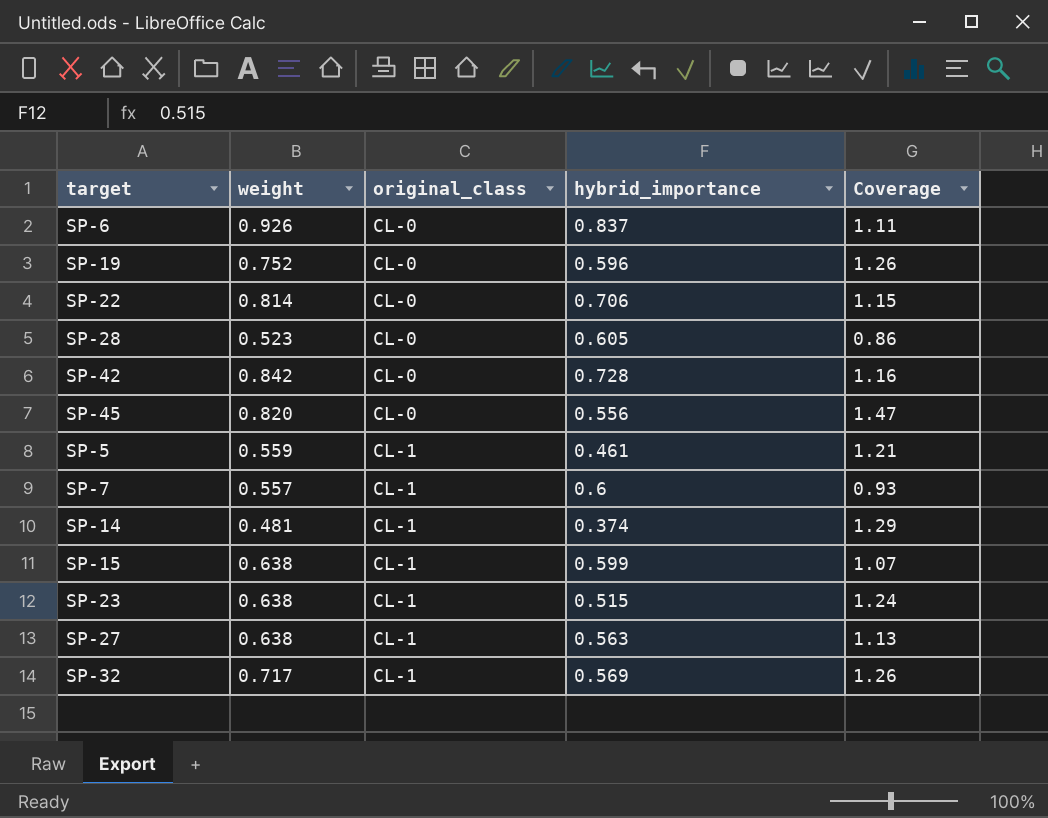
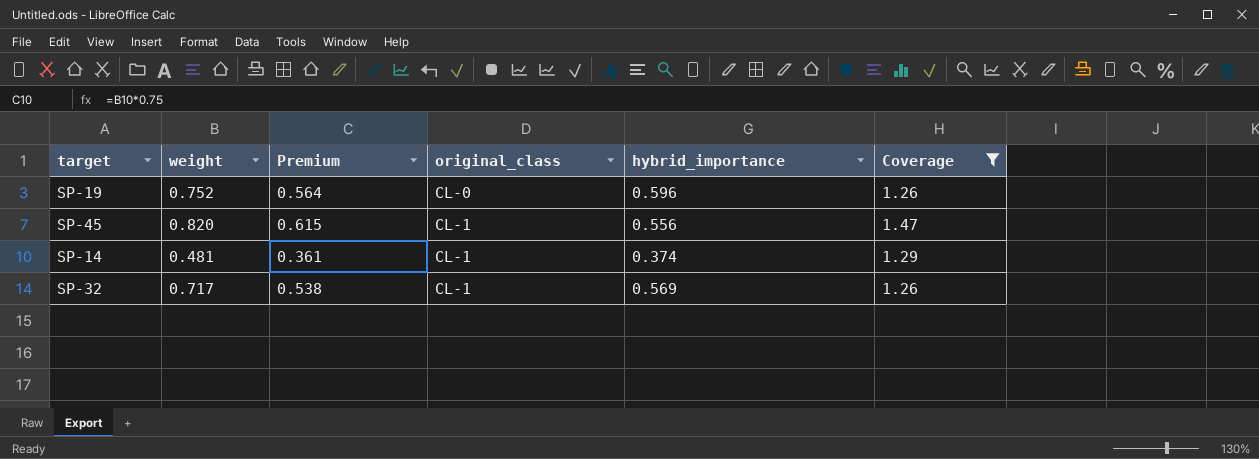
filter: none -> Coverage >= 1.26
column Premium | formula: none -> [weight] * 0.75
SP-45 | original_class: CL-0 -> CL-1

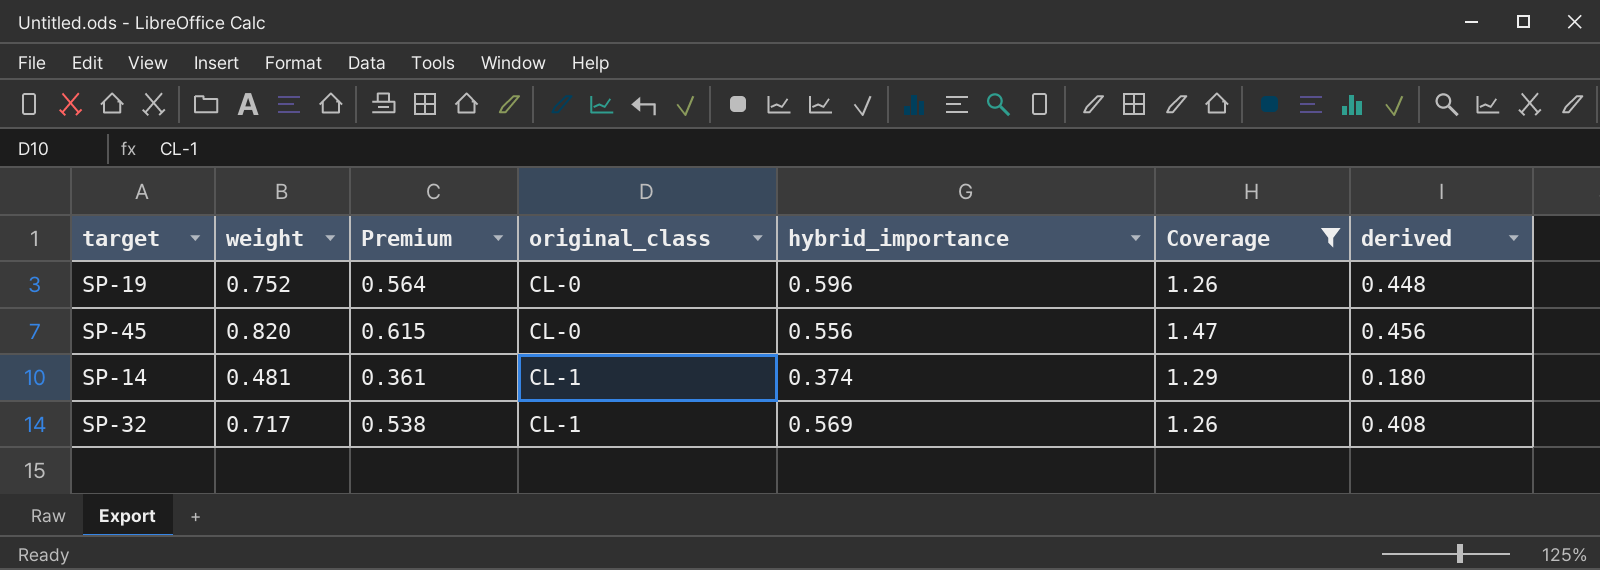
column derived | formula: none -> [weight] * [hybrid_importance]
SP-45 | original_class: CL-1 -> CL-0

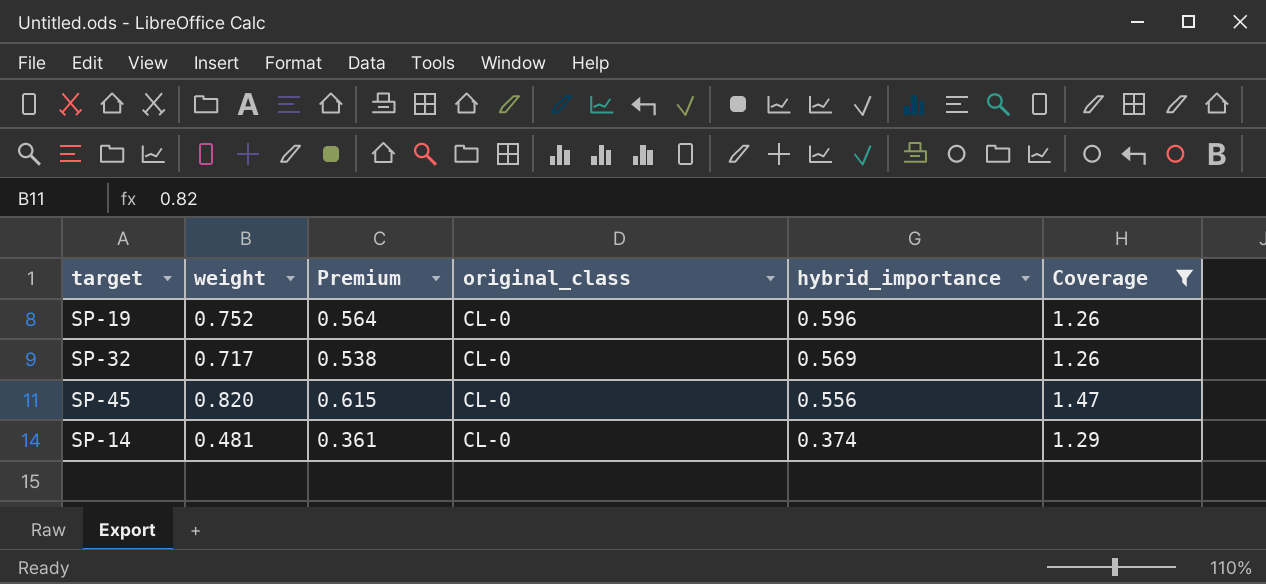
row order: original_class ascending -> hybrid_importance descending
column derived | formula: [weight] * [hybrid_importance] -> none
SP-32 | original_class: CL-1 -> CL-0
SP-14 | original_class: CL-1 -> CL-0

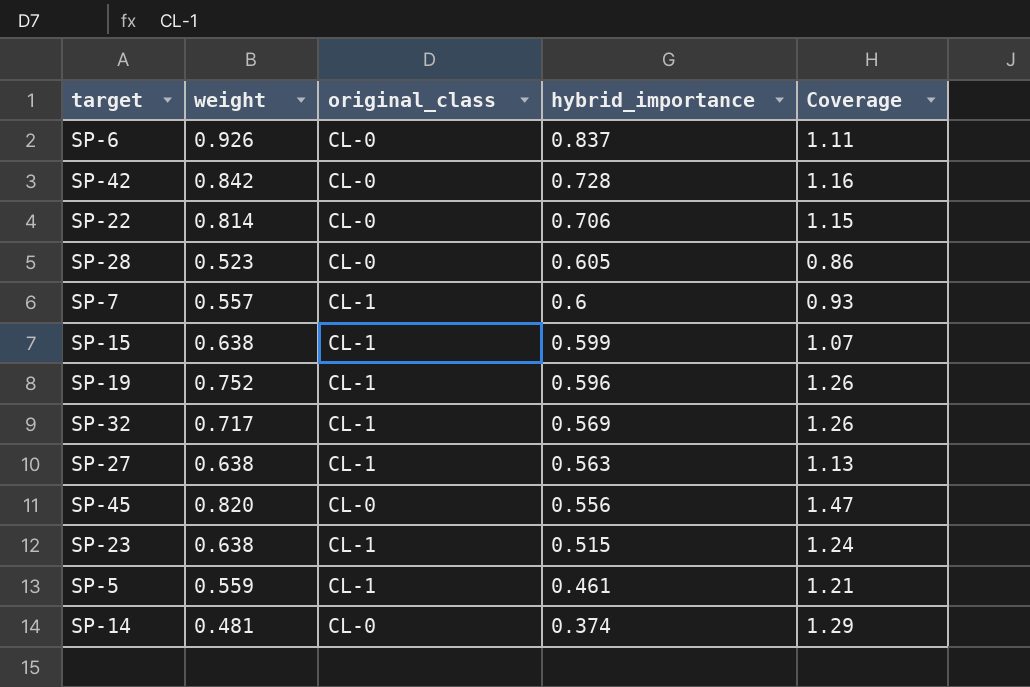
filter: Coverage >= 1.26 -> none
column Premium | formula: [weight] * 0.75 -> none
SP-19 | original_class: CL-0 -> CL-1
SP-32 | original_class: CL-0 -> CL-1

